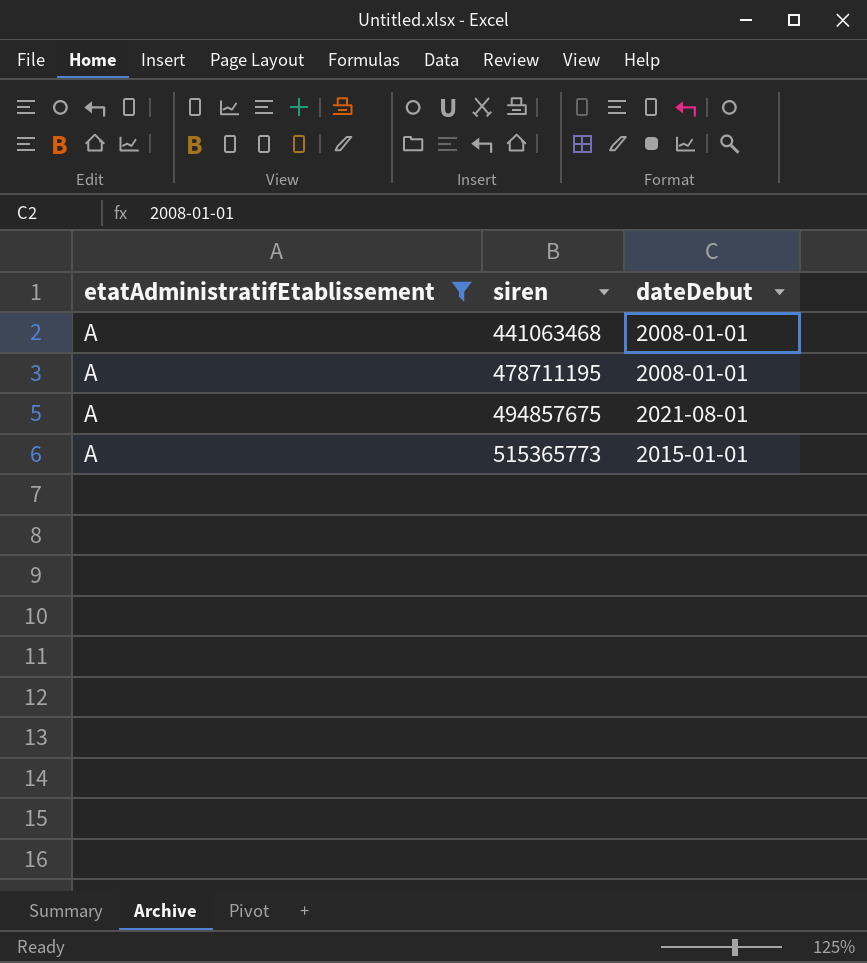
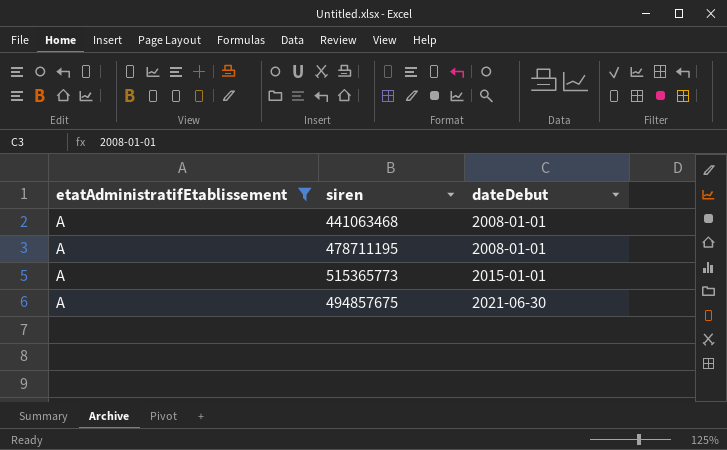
row order: siren ascending -> dateDebut ascending
494857675 | dateDebut: 2021-08-01 -> 2021-06-30

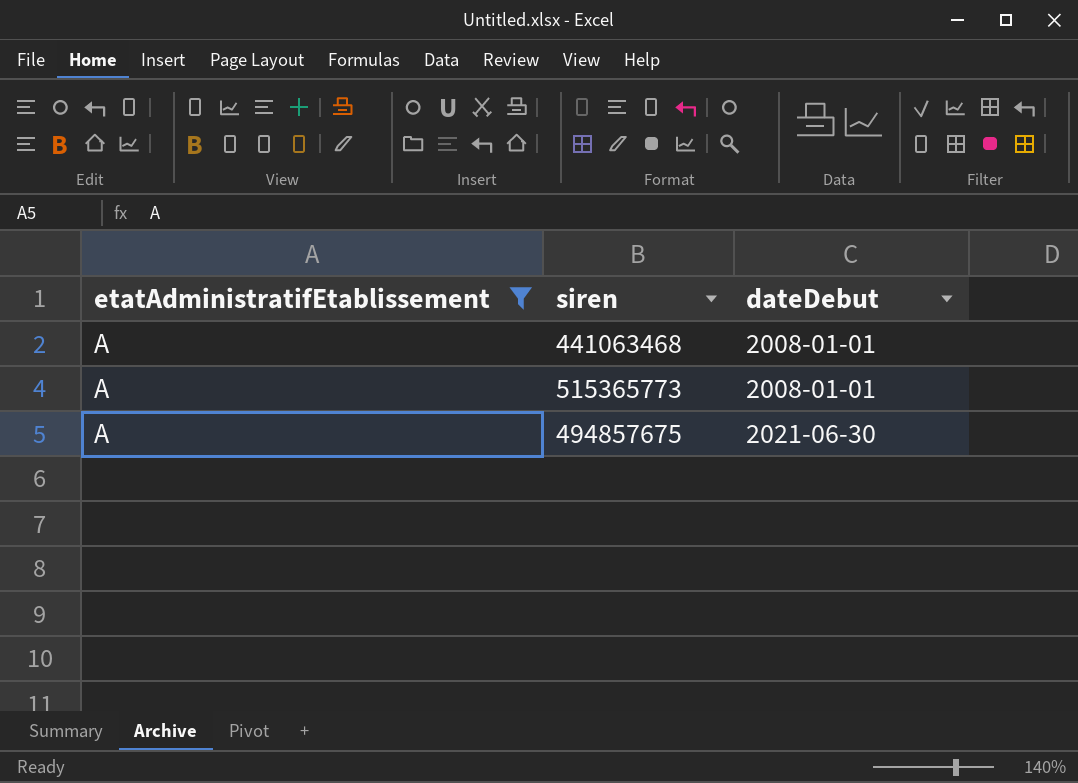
row 478711195: A | 2008-01-01 -> none
515365773 | dateDebut: 2015-01-01 -> 2008-01-01

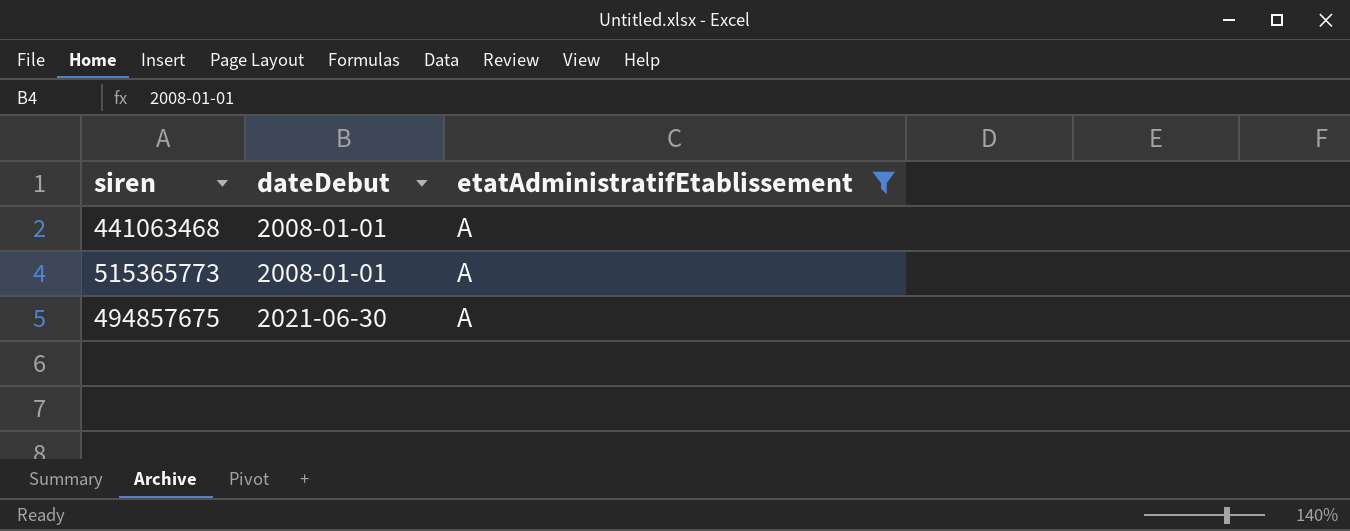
column etatAdministratifEtablissement | position: 1 -> 3

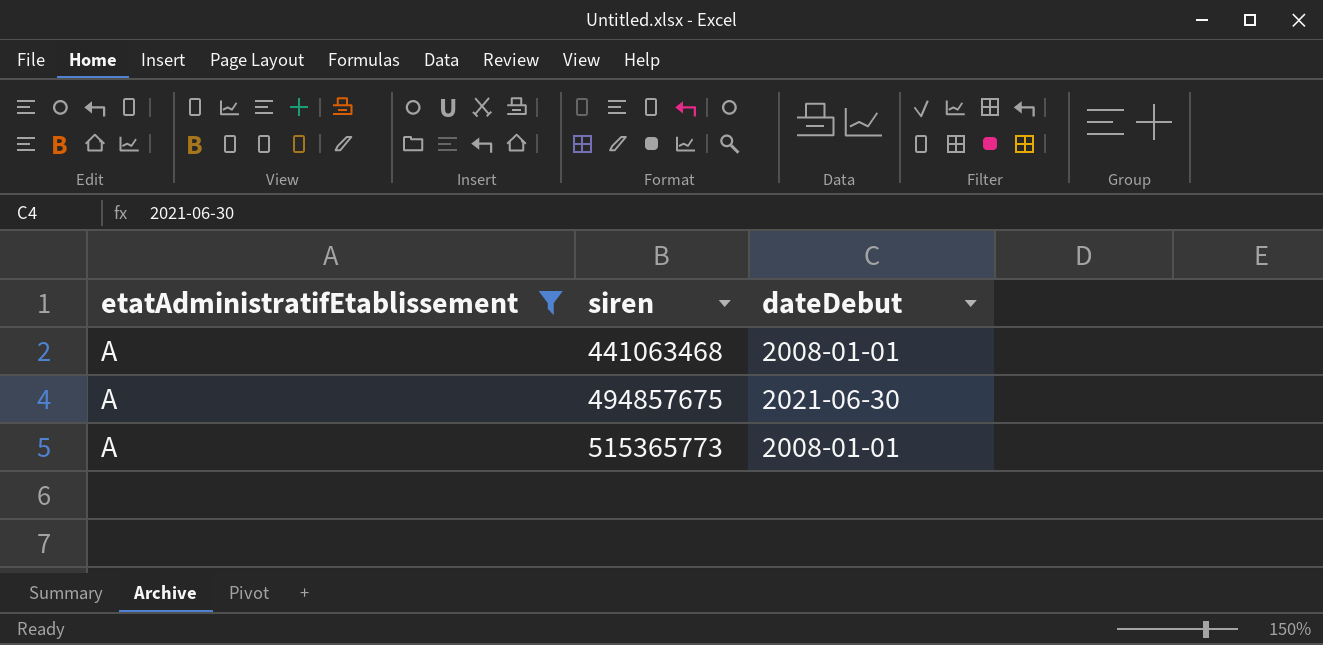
row order: dateDebut ascending -> siren ascending
column etatAdministratifEtablissement | position: 3 -> 1

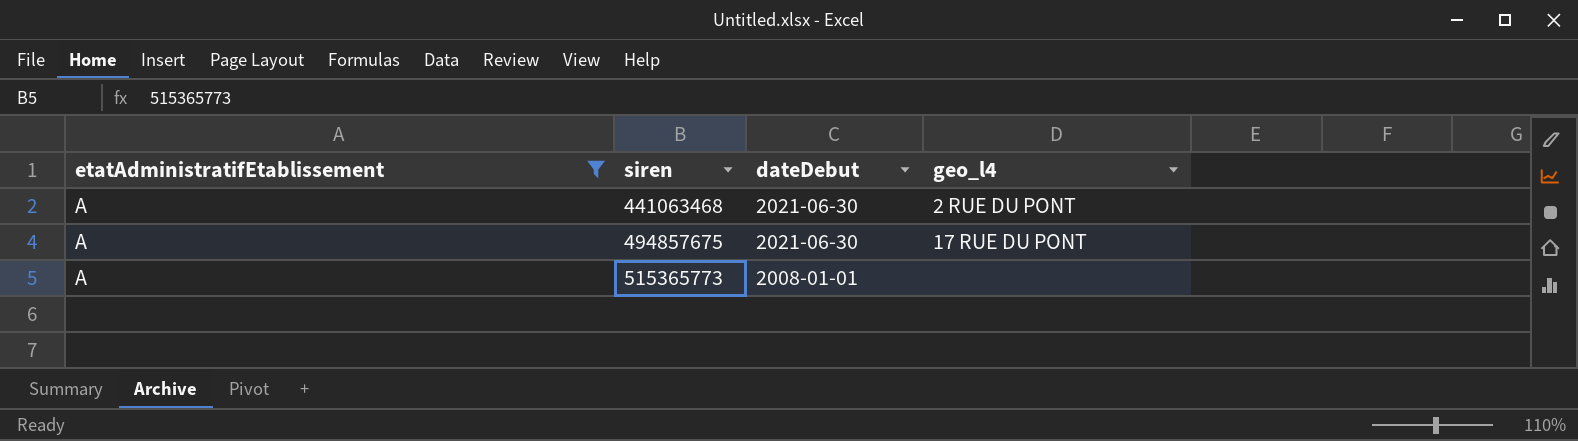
column geo_l4 | position: none -> 4
441063468 | dateDebut: 2008-01-01 -> 2021-06-30

